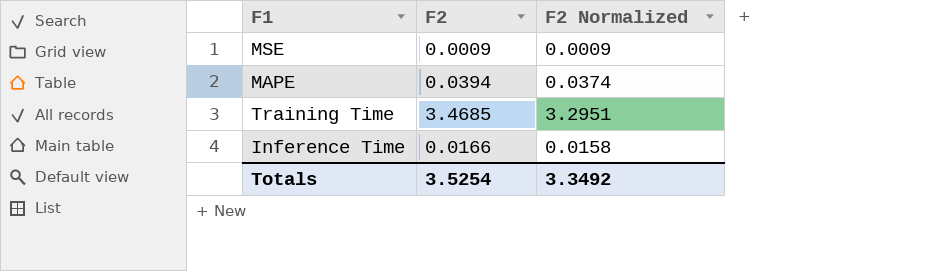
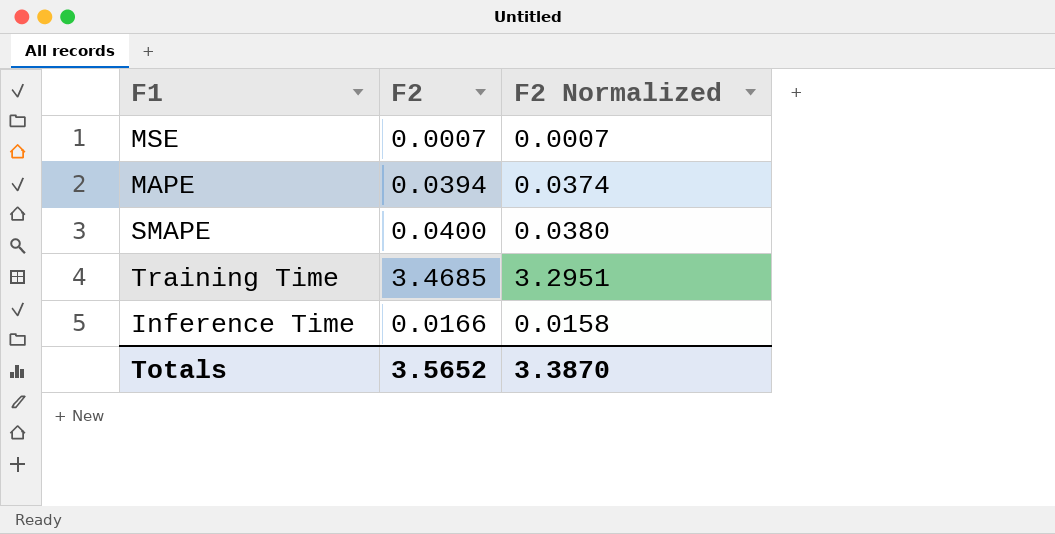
MSE | F2: 0.0009 -> 0.0007
MSE | F2 Normalized: 0.0009 -> 0.0007
row SMAPE: none -> 0.0400 | 0.0380
Totals | F2: 3.5254 -> 3.5652
Totals | F2 Normalized: 3.3492 -> 3.3870

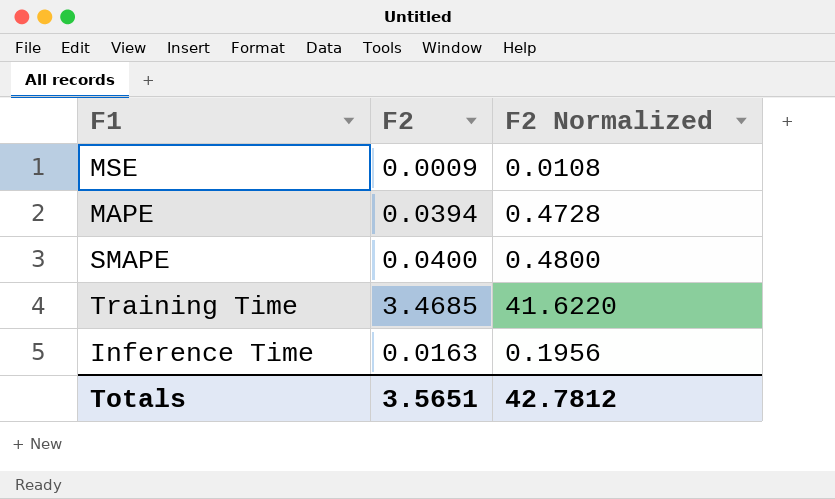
column F2 Normalized | formula: [F2] * 0.95 -> [F2] * 12
MSE | F2: 0.0007 -> 0.0009
Inference Time | F2: 0.0166 -> 0.0163
Totals | F2: 3.5652 -> 3.5651
Totals | F2 Normalized: 3.3870 -> 42.7812

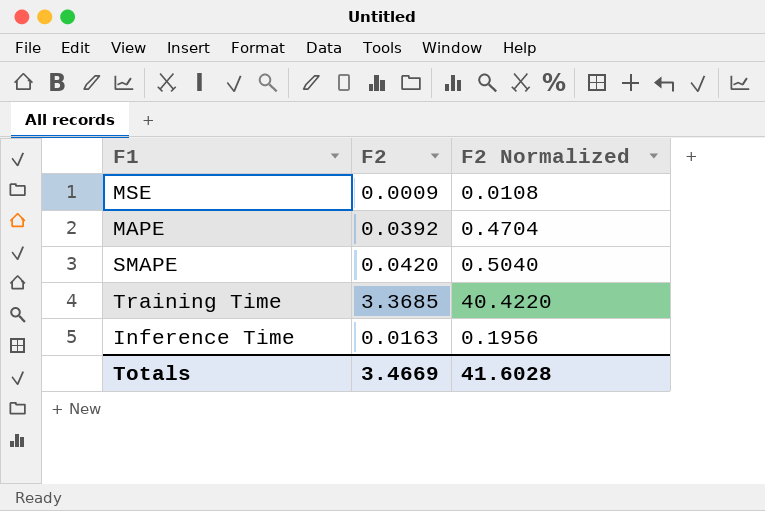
MAPE | F2: 0.0394 -> 0.0392
MAPE | F2 Normalized: 0.4728 -> 0.4704
SMAPE | F2: 0.0400 -> 0.0420
SMAPE | F2 Normalized: 0.4800 -> 0.5040
Training Time | F2: 3.4685 -> 3.3685
Training Time | F2 Normalized: 41.6220 -> 40.4220
Totals | F2: 3.5651 -> 3.4669
Totals | F2 Normalized: 42.7812 -> 41.6028

